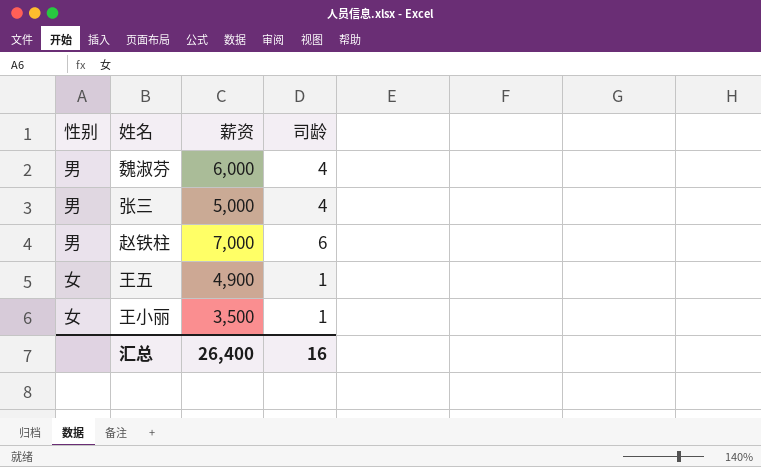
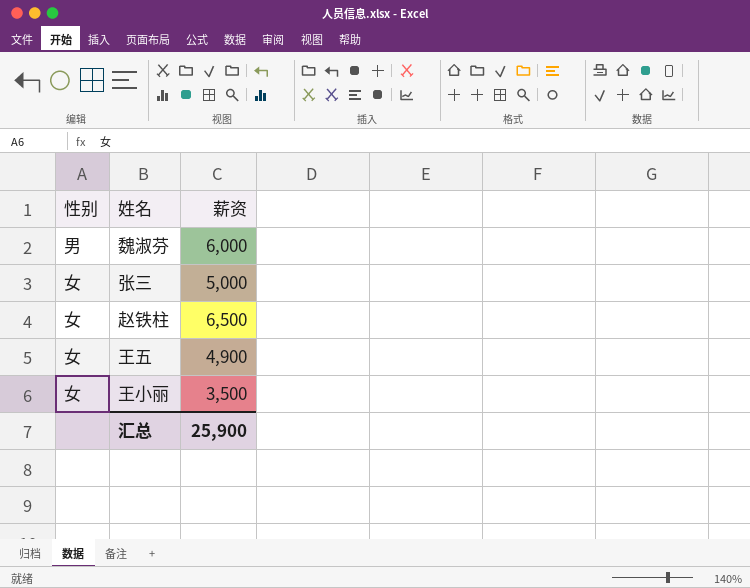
column 司龄 | position: 4 -> none
张三 | 性别: 男 -> 女
赵铁柱 | 性别: 男 -> 女
赵铁柱 | 薪资: 7,000 -> 6,500
汇总 | 薪资: 26,400 -> 25,900

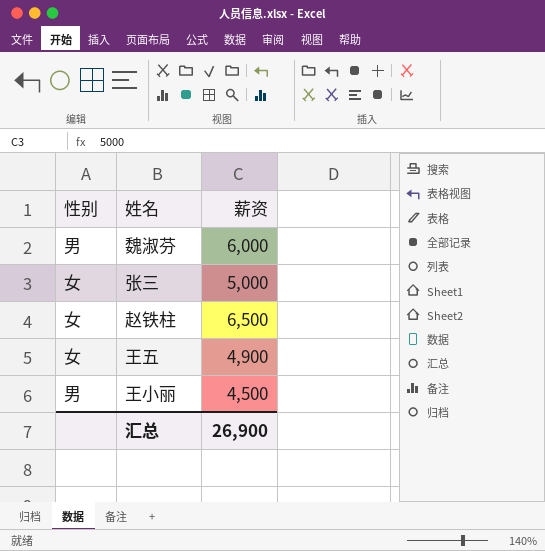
王小丽 | 性别: 女 -> 男
王小丽 | 薪资: 3,500 -> 4,500
汇总 | 薪资: 25,900 -> 26,900

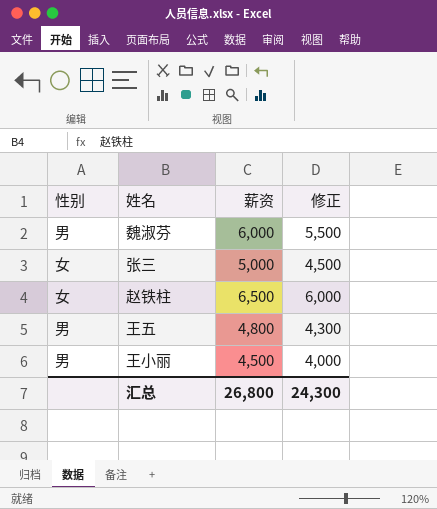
column 修正 | formula: none -> [薪资] - 500
王五 | 性别: 女 -> 男
王五 | 薪资: 4,900 -> 4,800
汇总 | 薪资: 26,900 -> 26,800

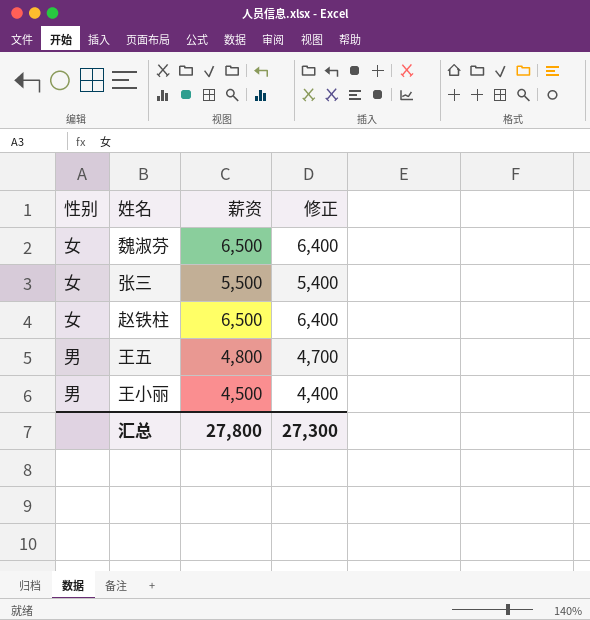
column 修正 | formula: [薪资] - 500 -> [薪资] - 100
魏淑芬 | 性别: 男 -> 女
魏淑芬 | 薪资: 6,000 -> 6,500
张三 | 薪资: 5,000 -> 5,500
汇总 | 薪资: 26,800 -> 27,800
汇总 | 修正: 24,300 -> 27,300

